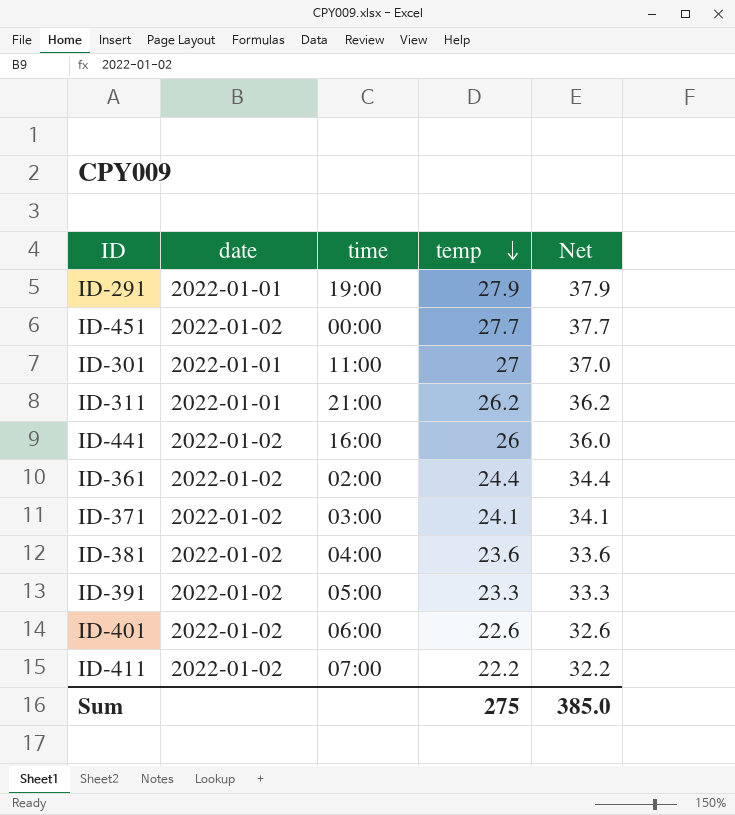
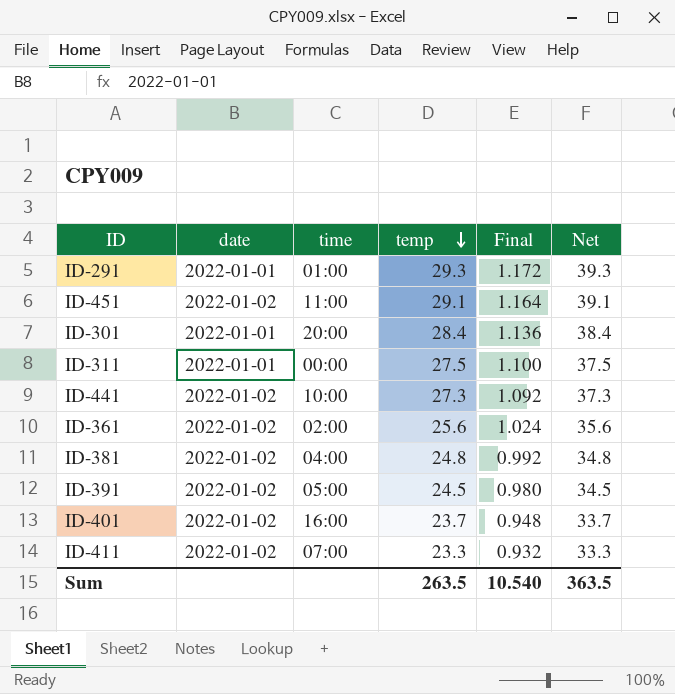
column Final | formula: none -> [temp] * 0.04
row ID-371: 2022-01-02 | 03:00 | 24.1 | 34.1 -> none
ID-291 | time: 19:00 -> 01:00
ID-291 | temp: 27.9 -> 29.3
ID-291 | Net: 37.9 -> 39.3
ID-451 | time: 00:00 -> 11:00
ID-451 | temp: 27.7 -> 29.1
ID-451 | Net: 37.7 -> 39.1
ID-301 | time: 11:00 -> 20:00
ID-301 | temp: 27 -> 28.4
ID-301 | Net: 37.0 -> 38.4
ID-311 | time: 21:00 -> 00:00
ID-311 | temp: 26.2 -> 27.5
ID-311 | Net: 36.2 -> 37.5
ID-441 | time: 16:00 -> 10:00
ID-441 | temp: 26 -> 27.3
ID-441 | Net: 36.0 -> 37.3
ID-361 | temp: 24.4 -> 25.6
ID-361 | Net: 34.4 -> 35.6
ID-381 | temp: 23.6 -> 24.8
ID-381 | Net: 33.6 -> 34.8
ID-391 | temp: 23.3 -> 24.5
ID-391 | Net: 33.3 -> 34.5
ID-401 | time: 06:00 -> 16:00
ID-401 | temp: 22.6 -> 23.7
ID-401 | Net: 32.6 -> 33.7
ID-411 | temp: 22.2 -> 23.3
ID-411 | Net: 32.2 -> 33.3
Sum | temp: 275 -> 263.5
Sum | Net: 385.0 -> 363.5

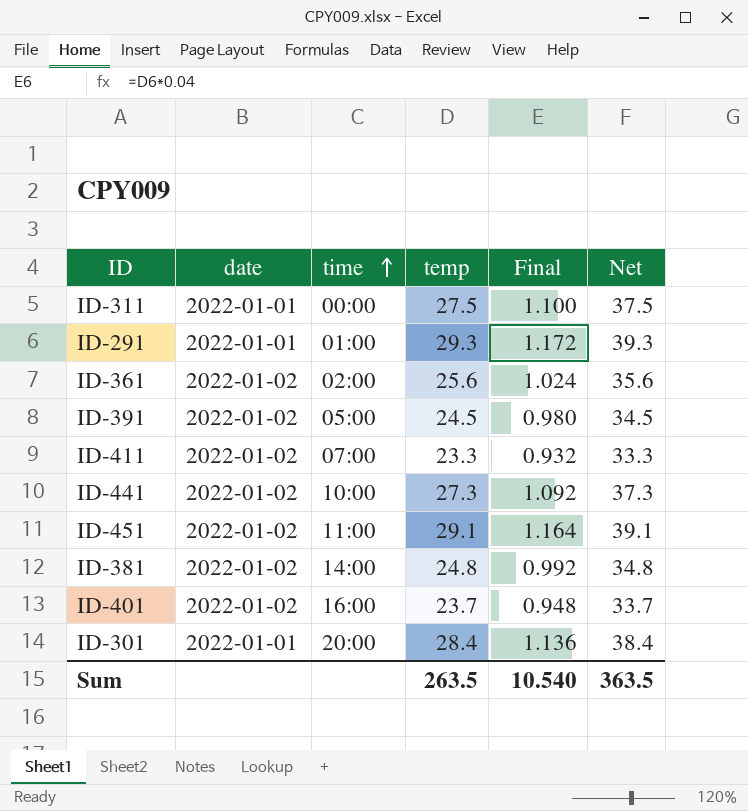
row order: temp descending -> time ascending
ID-381 | time: 04:00 -> 14:00

